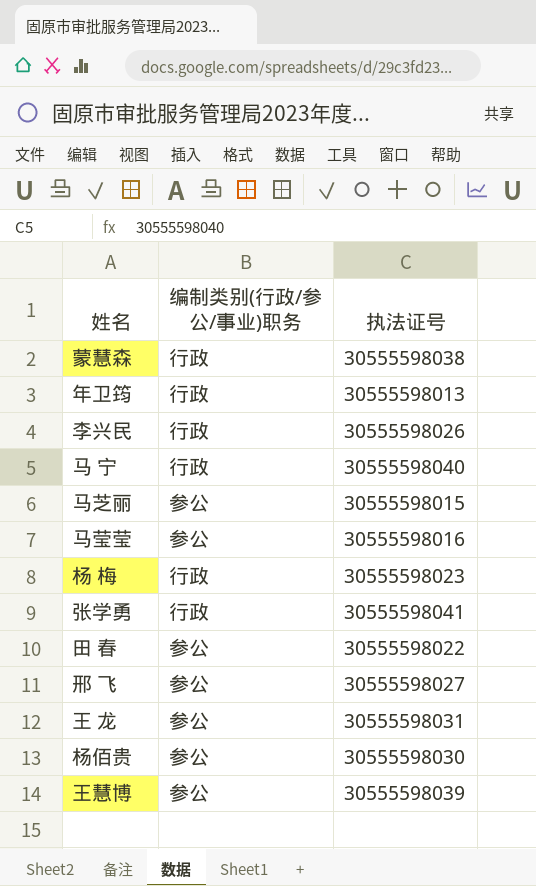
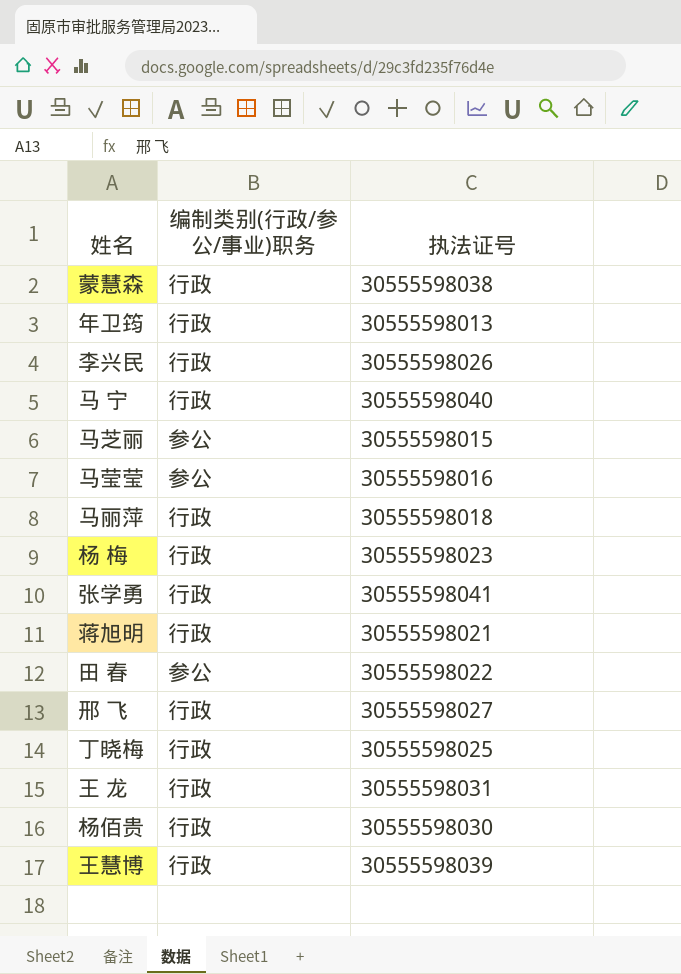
row 马丽萍: none -> 行政 | 30555598018
row 蒋旭明: none -> 行政 | 30555598021
邢 飞 | 编制类别(行政/参公/事业)职务: 参公 -> 行政
row 丁晓梅: none -> 行政 | 30555598025
王 龙 | 编制类别(行政/参公/事业)职务: 参公 -> 行政
杨佰贵 | 编制类别(行政/参公/事业)职务: 参公 -> 行政
王慧博 | 编制类别(行政/参公/事业)职务: 参公 -> 行政

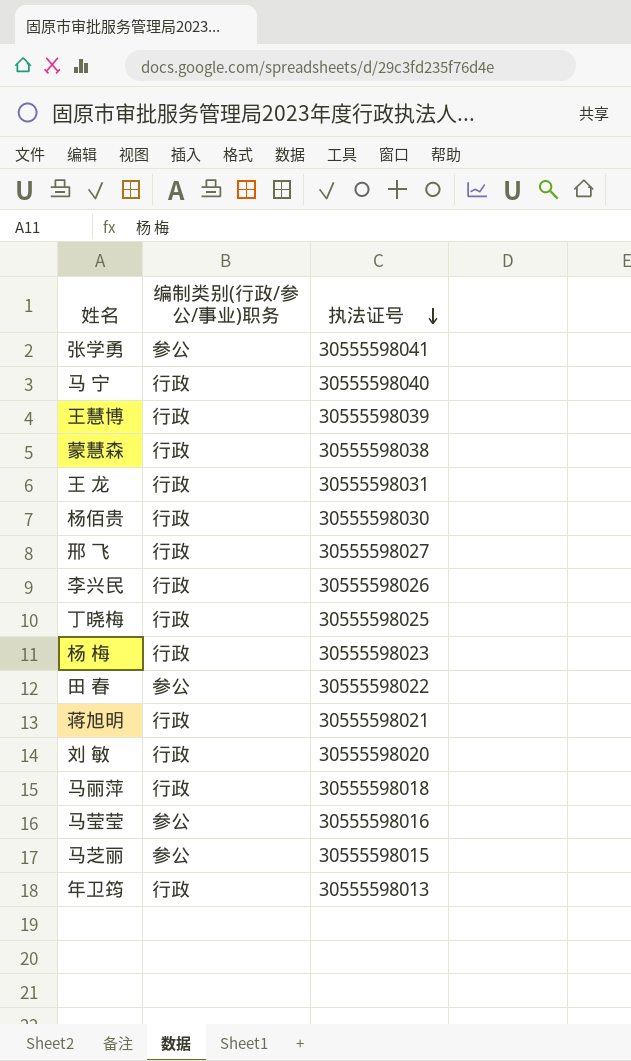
row order: none -> 执法证号 descending
张学勇 | 编制类别(行政/参公/事业)职务: 行政 -> 参公
row 刘 敏: none -> 行政 | 30555598020

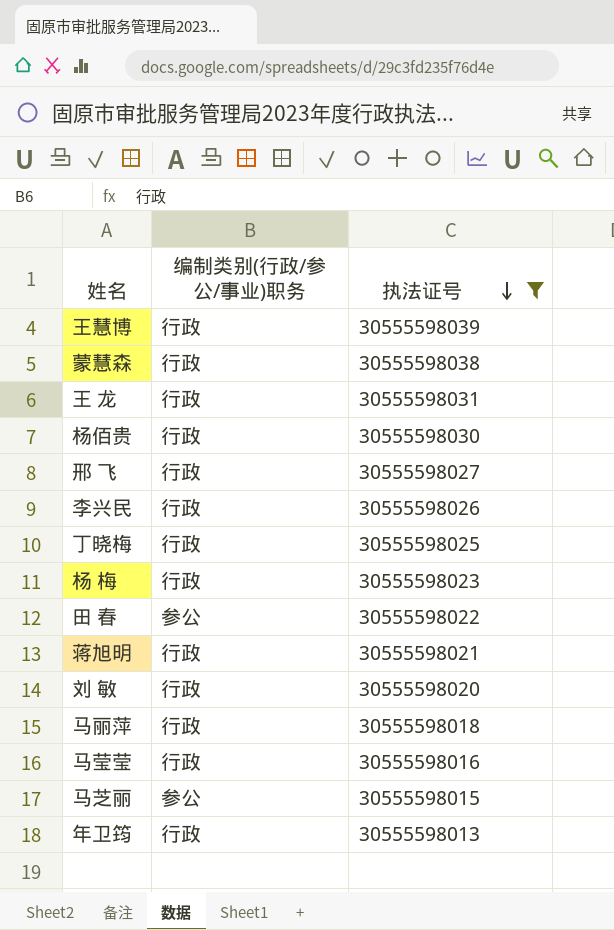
filter: none -> 执法证号 <= 30555598039
马莹莹 | 编制类别(行政/参公/事业)职务: 参公 -> 行政

